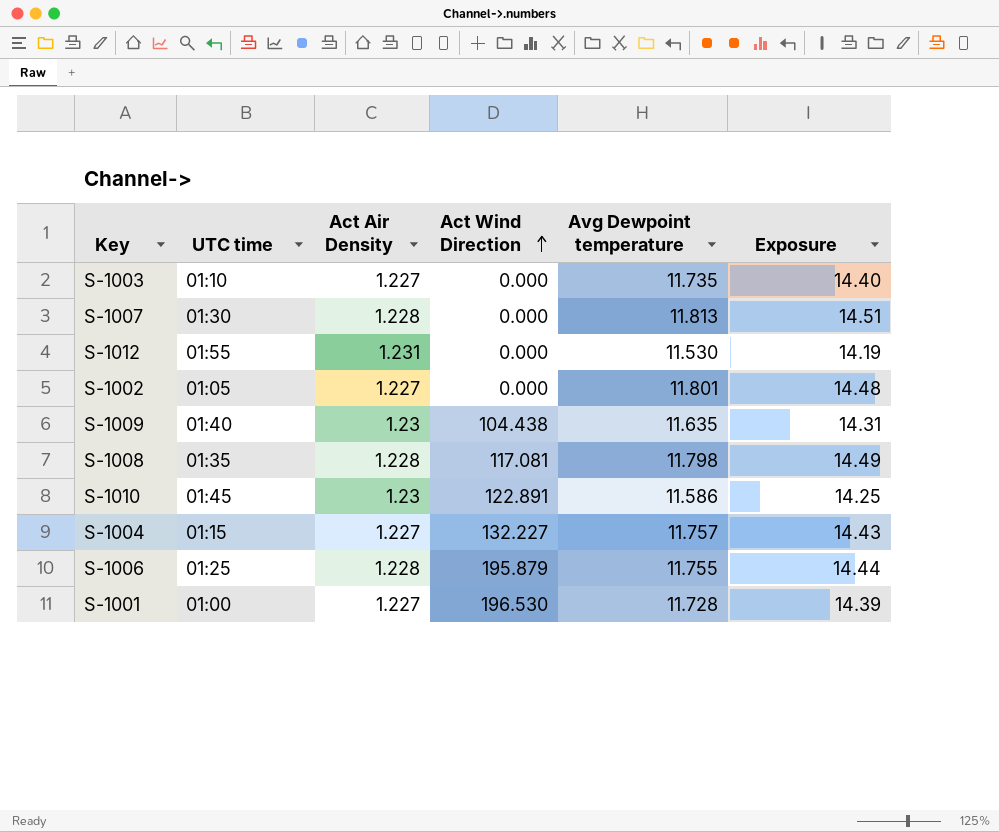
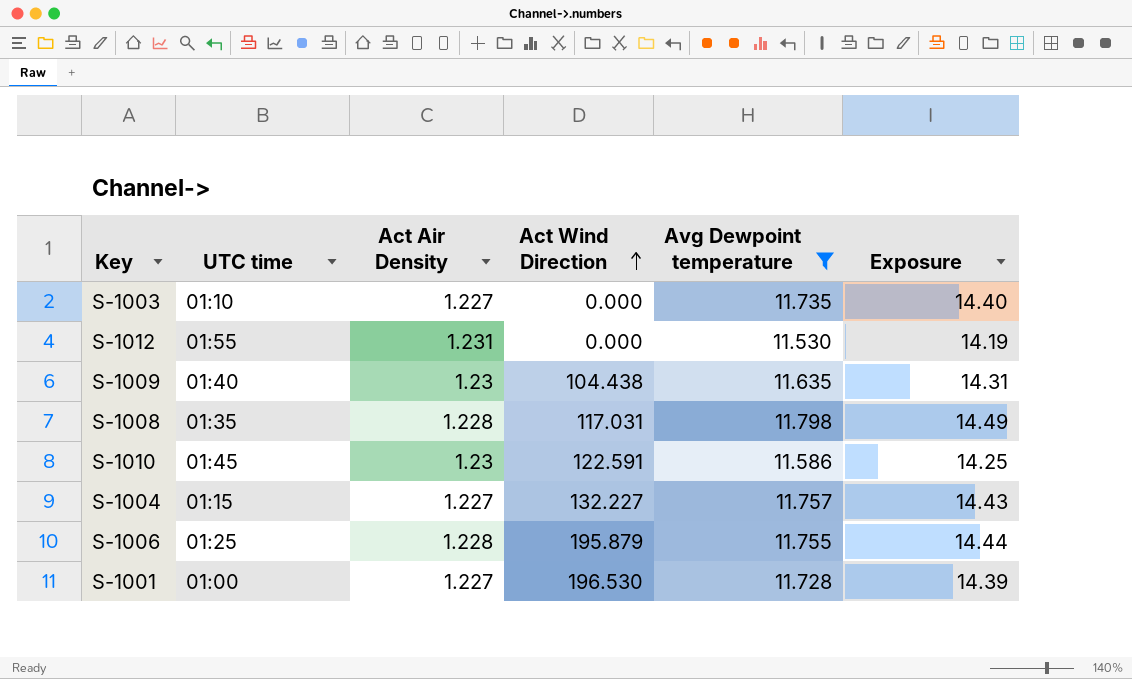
filter: none -> Avg Dewpoint temperature <= 11.798
S-1008 | Act Wind Direction: 117.081 -> 117.031
S-1010 | Act Wind Direction: 122.891 -> 122.591

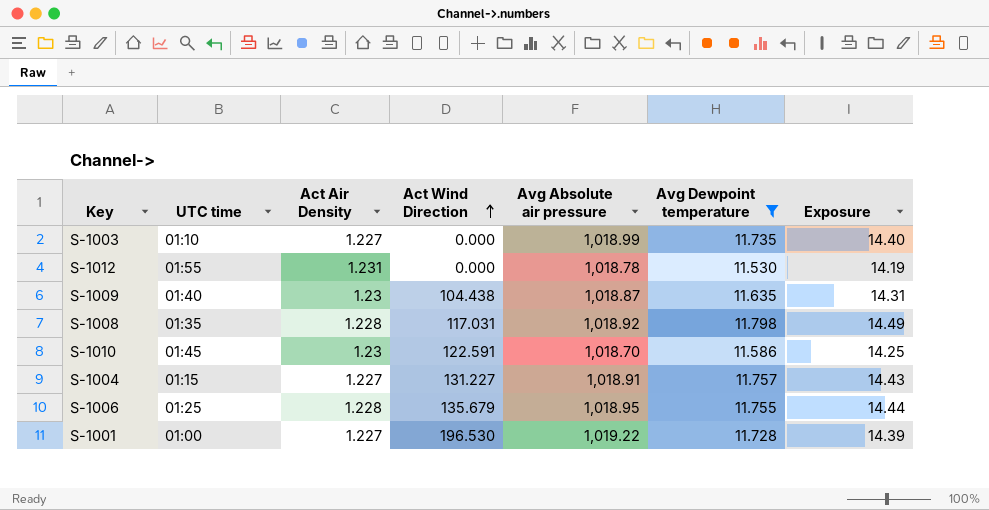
column Avg Absolute air pressure | position: none -> 5
S-1004 | Act Wind Direction: 132.227 -> 131.227
S-1006 | Act Wind Direction: 195.879 -> 135.679

